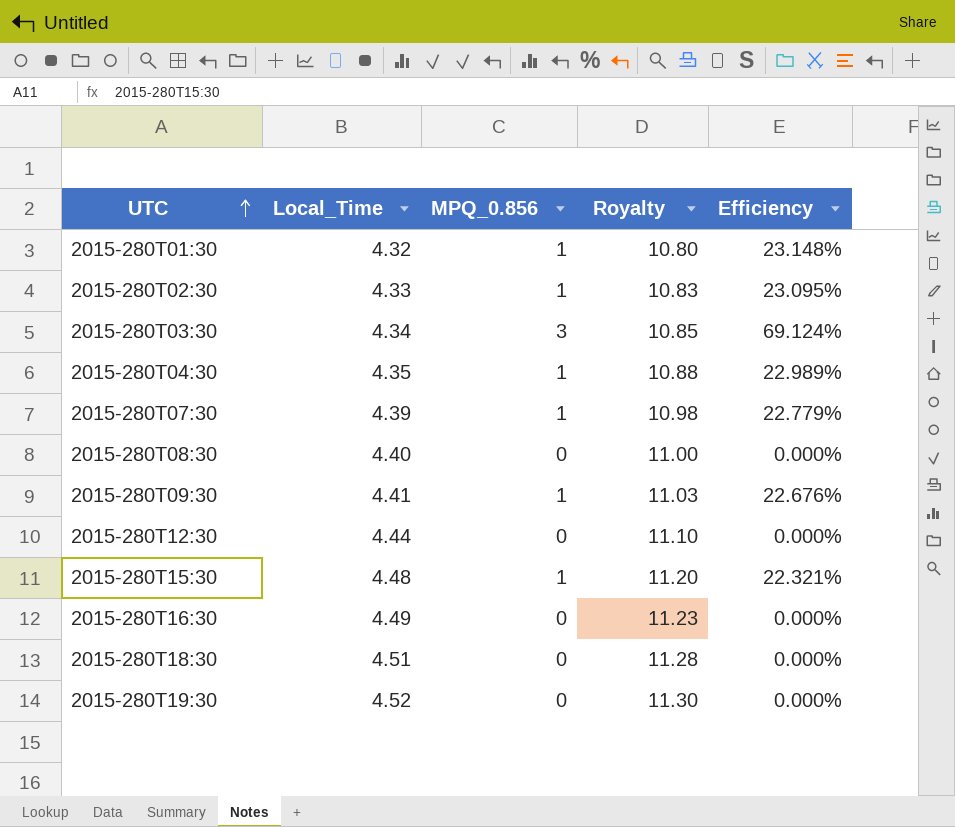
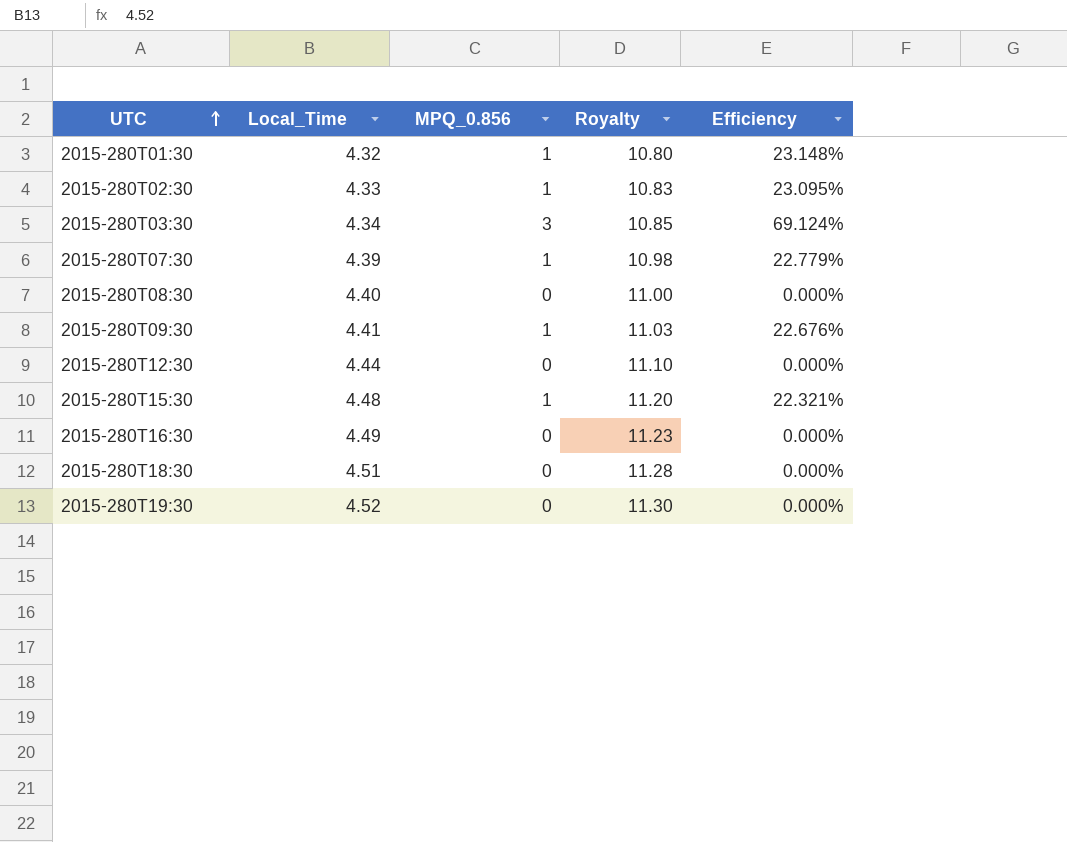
row 2015-280T04:30: 4.35 | 1 | 10.88 | 22.989% -> none

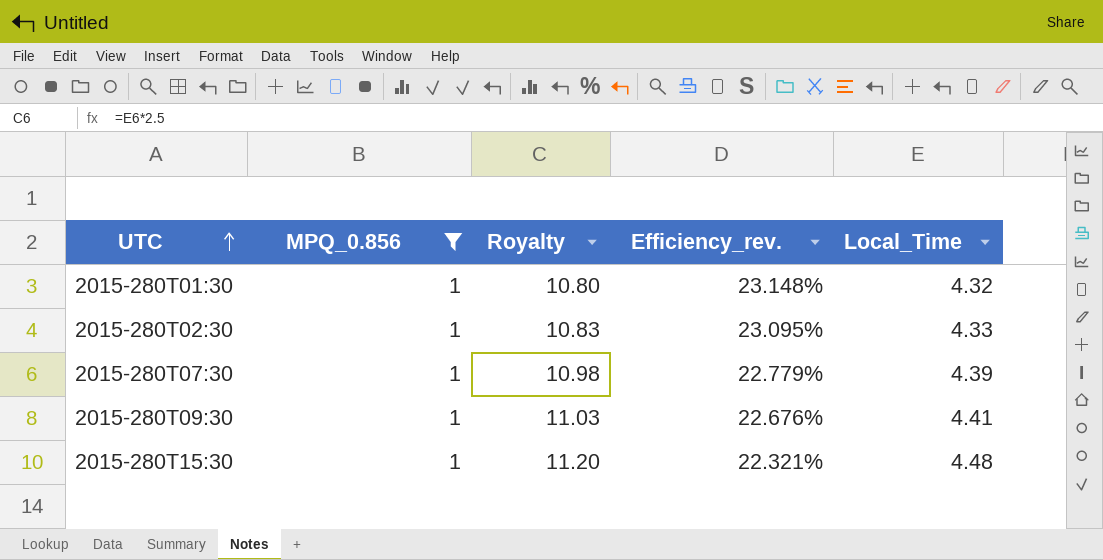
filter: none -> MPQ_0.856 = 1
column name: Efficiency -> Efficiency_rev.
column Local_Time | position: 2 -> 5

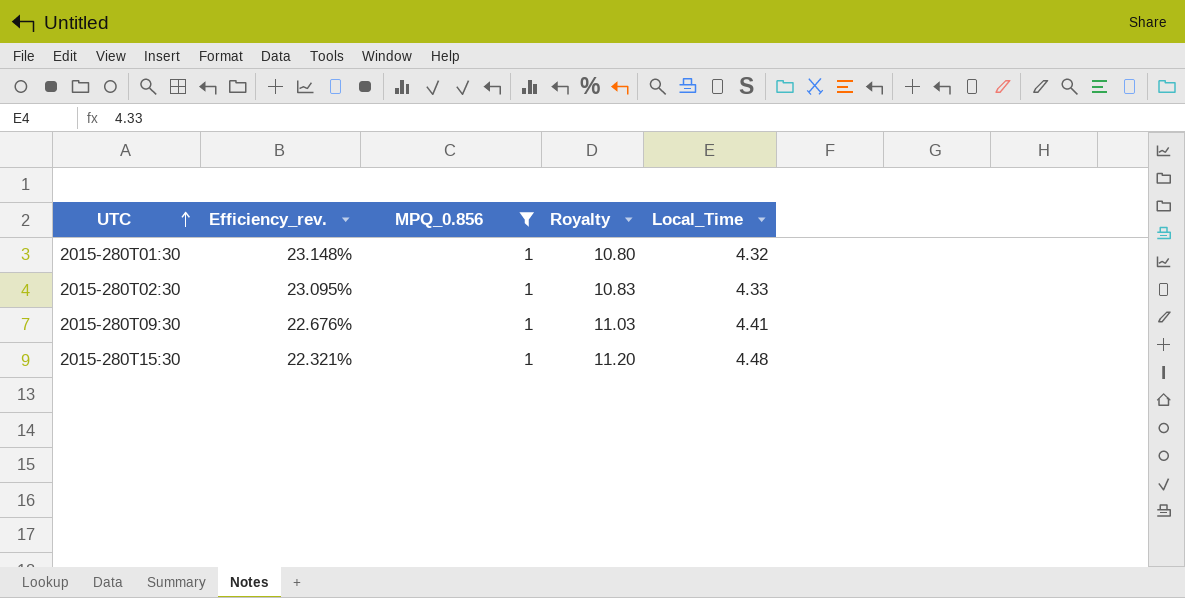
column Efficiency_rev. | position: 4 -> 2
row 2015-280T07:30: 1 | 10.98 | 22.779% | 4.39 -> none

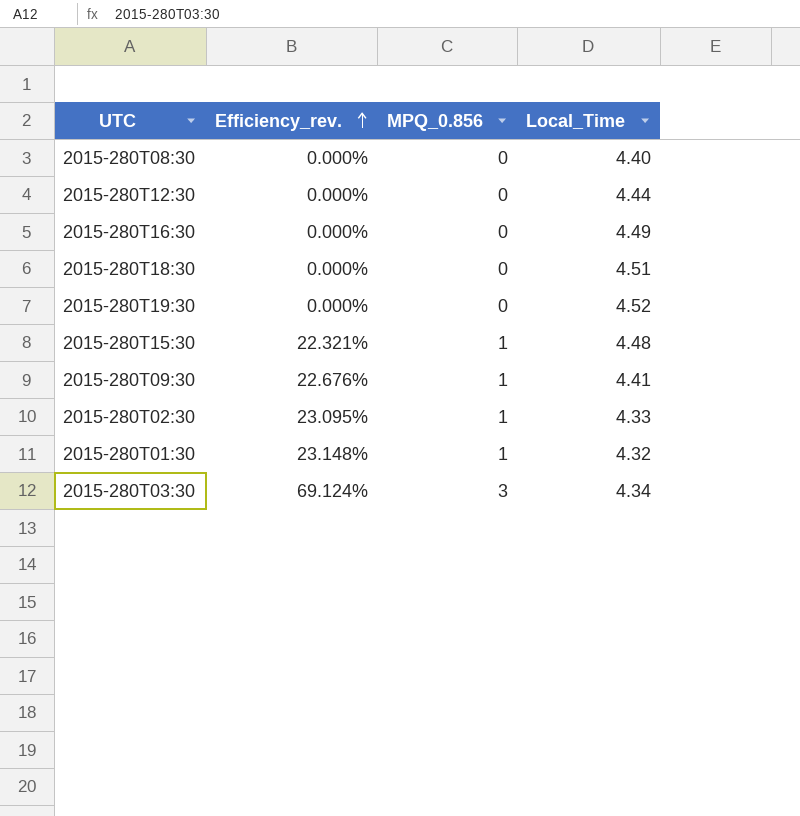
filter: MPQ_0.856 = 1 -> none
row order: UTC ascending -> Efficiency_rev. ascending
column Royalty | formula: [Local_Time] * 2.5 -> none

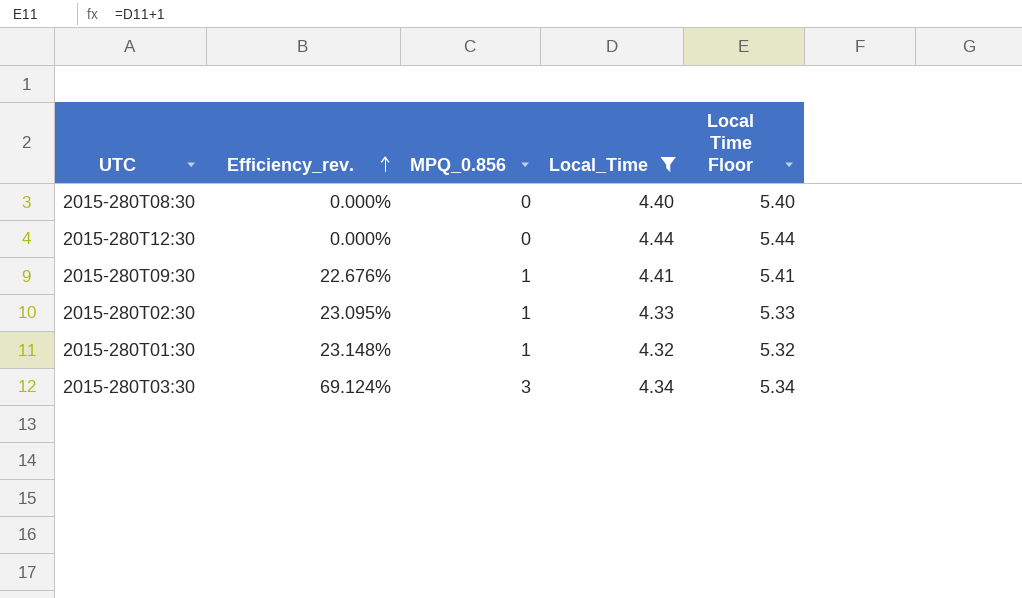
filter: none -> Local_Time <= 4.44
column Local Time Floor | formula: none -> [Local_Time] + 1

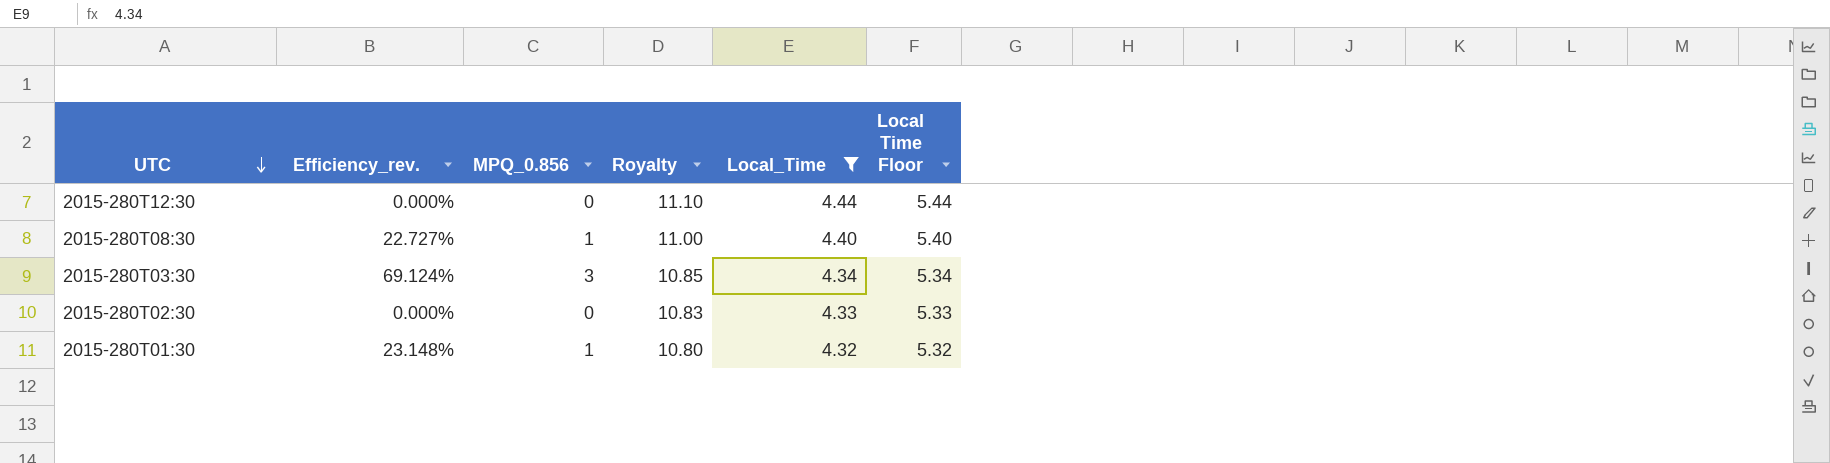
row order: Efficiency_rev. ascending -> UTC descending
column Royalty | formula: none -> [Local_Time] * 2.5
row 2015-280T09:30: 22.676% | 1 | 4.41 | 5.41 -> none
2015-280T08:30 | Efficiency_rev.: 0.000% -> 22.727%
2015-280T08:30 | MPQ_0.856: 0 -> 1
2015-280T02:30 | Efficiency_rev.: 23.095% -> 0.000%
2015-280T02:30 | MPQ_0.856: 1 -> 0

